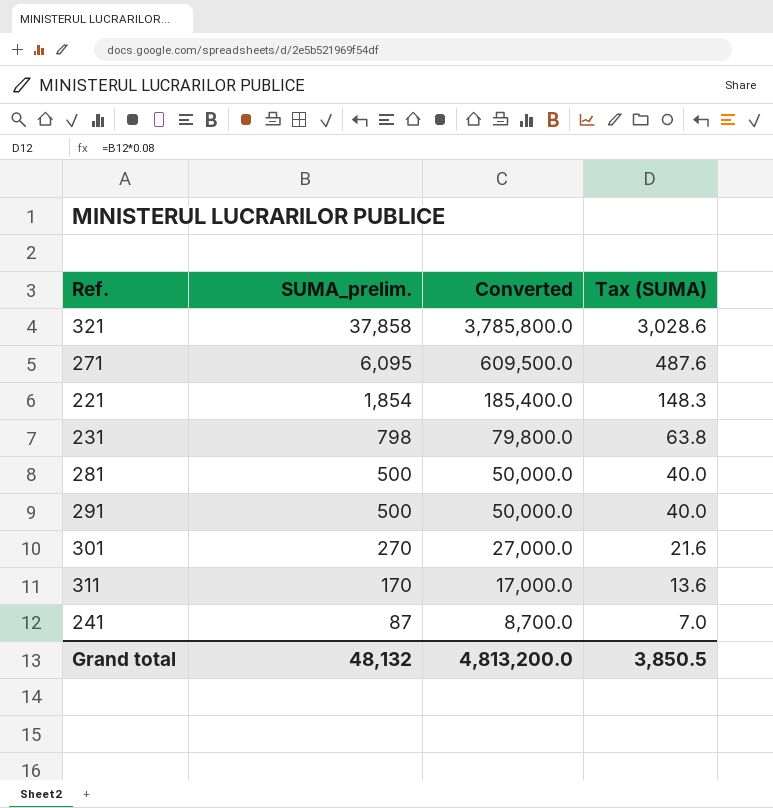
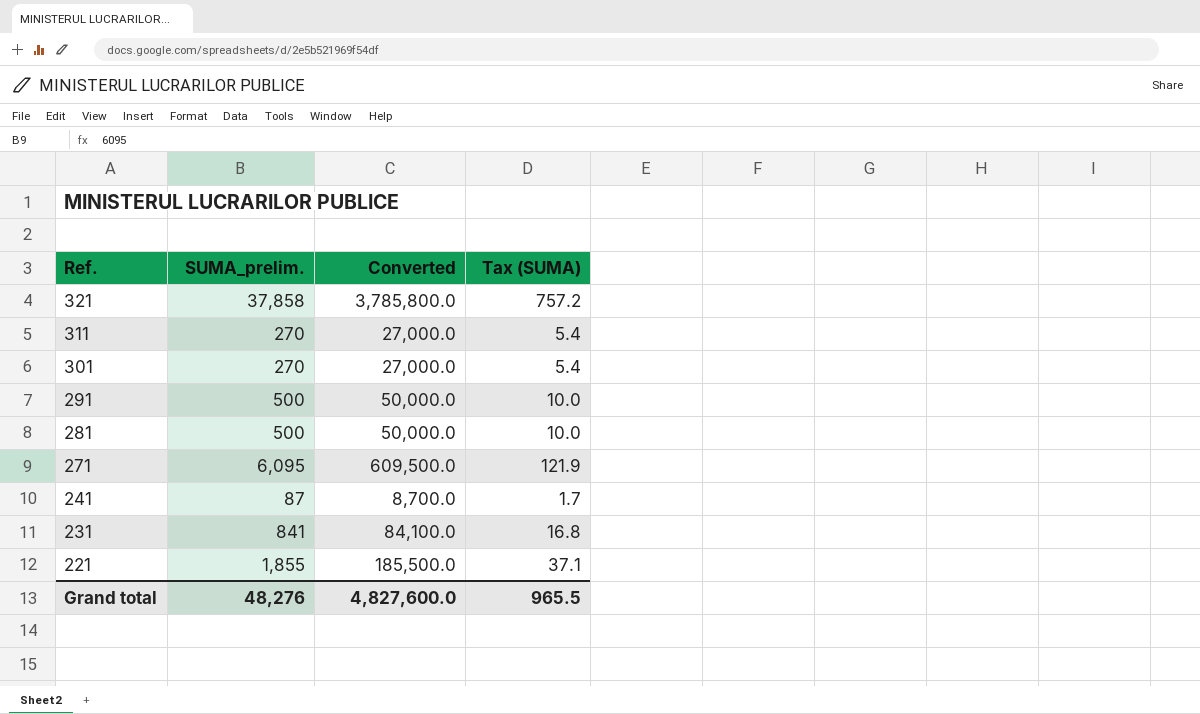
row order: SUMA_prelim. descending -> Ref. descending
column Tax (SUMA) | formula: [SUMA_prelim.] * 0.08 -> [SUMA_prelim.] * 0.02
311 | SUMA_prelim.: 170 -> 270
311 | Converted: 17,000.0 -> 27,000.0
231 | SUMA_prelim.: 798 -> 841
231 | Converted: 79,800.0 -> 84,100.0
221 | SUMA_prelim.: 1,854 -> 1,855
221 | Converted: 185,400.0 -> 185,500.0
Grand total | SUMA_prelim.: 48,132 -> 48,276
Grand total | Converted: 4,813,200.0 -> 4,827,600.0
Grand total | Tax (SUMA): 3,850.5 -> 965.5

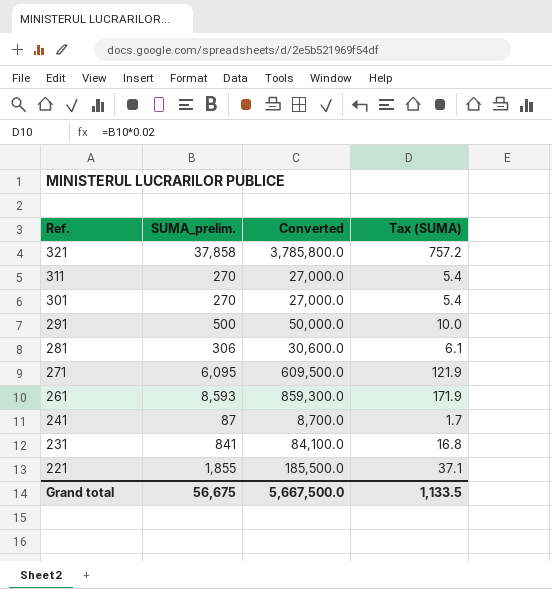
281 | SUMA_prelim.: 500 -> 306
281 | Converted: 50,000.0 -> 30,600.0
281 | Tax (SUMA): 10.0 -> 6.1
row 261: none -> 8,593 | 859,300.0 | 171.9
Grand total | SUMA_prelim.: 48,276 -> 56,675
Grand total | Converted: 4,827,600.0 -> 5,667,500.0
Grand total | Tax (SUMA): 965.5 -> 1,133.5

